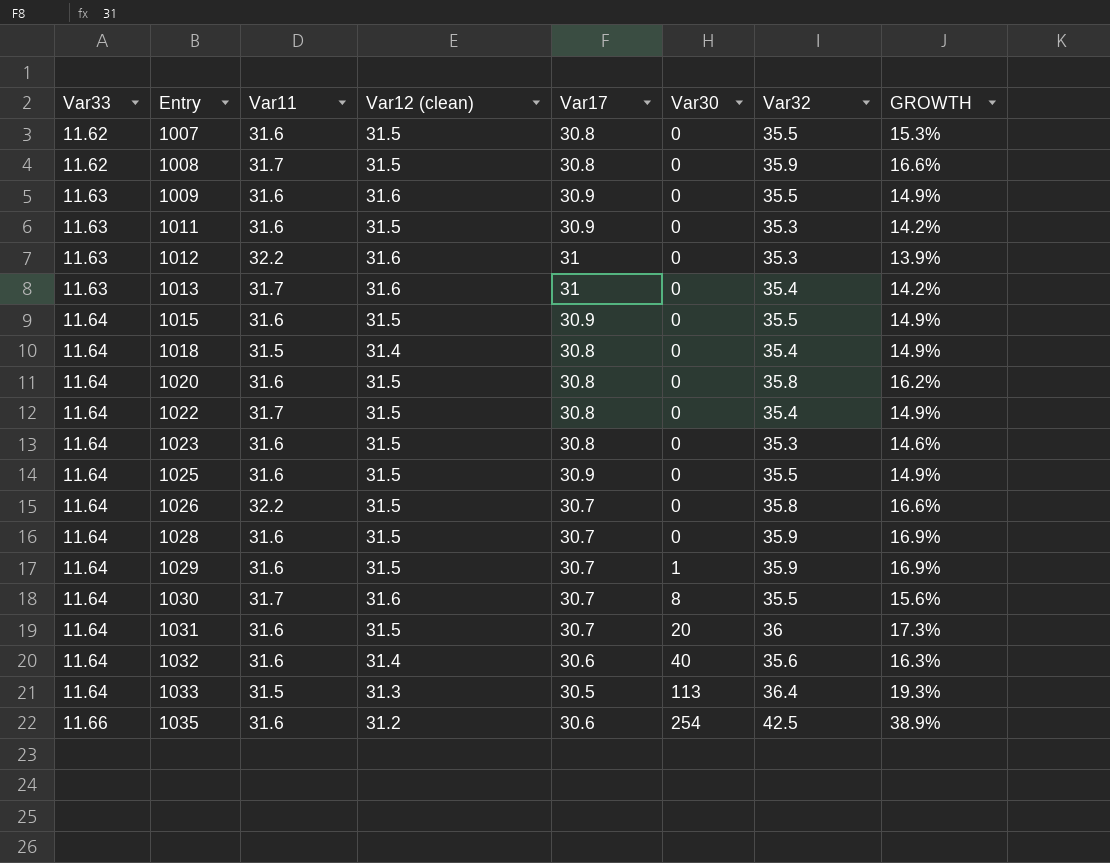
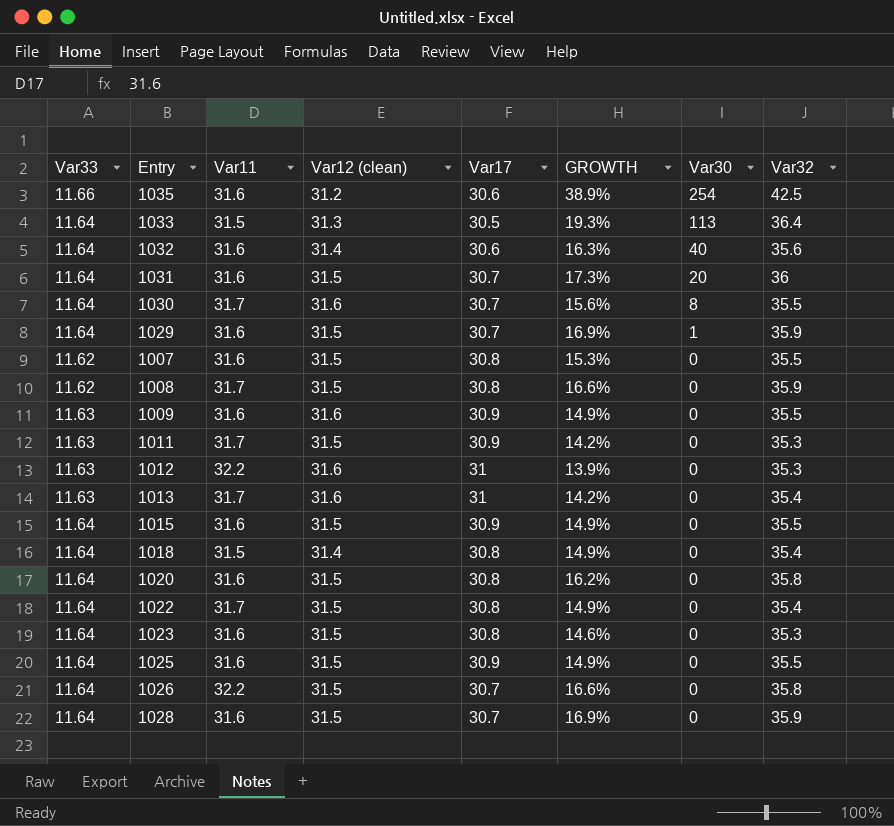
row order: Var33 ascending -> Var30 descending
column GROWTH | position: 8 -> 6
1011 | Var11: 31.6 -> 31.7

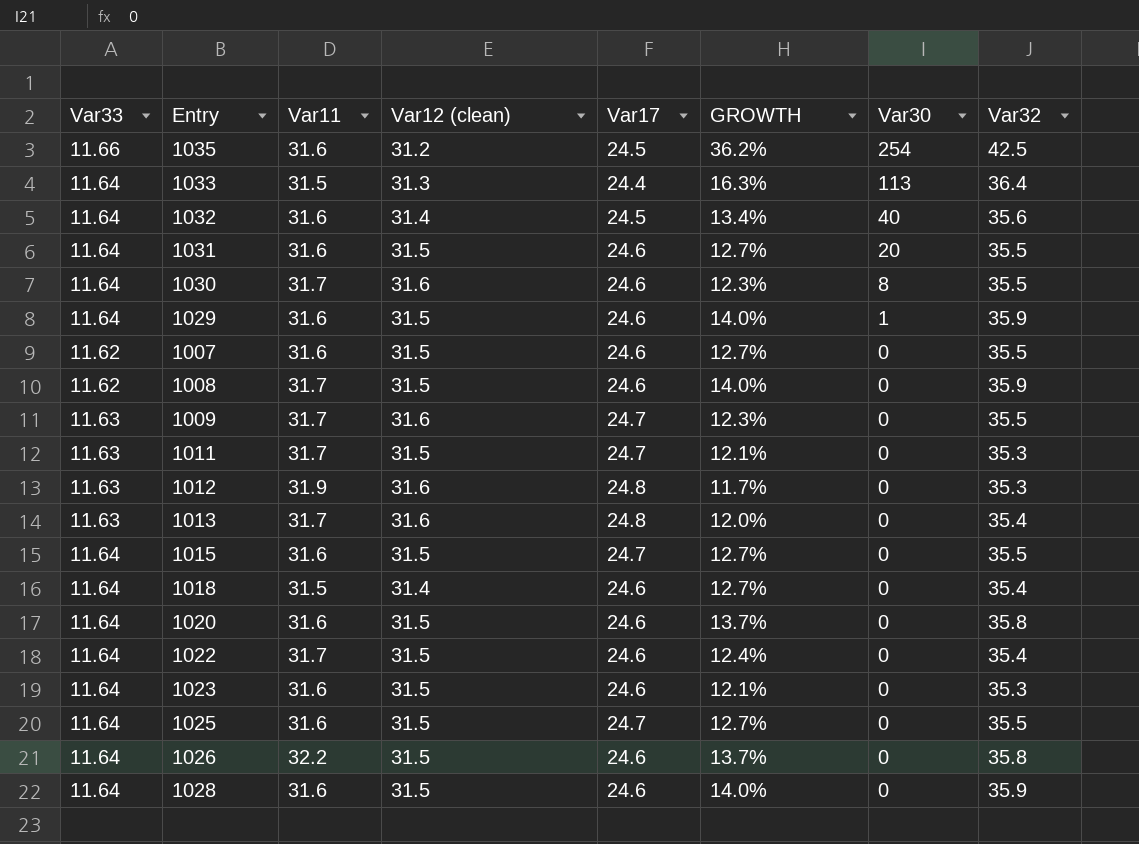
column GROWTH | formula: ([Var32] - [Var17]) / [Var17] -> ([Var32] - [Var12 (clean)]) / [Var12 (clean)]
1035 | Var17: 30.6 -> 24.5
1033 | Var17: 30.5 -> 24.4
1032 | Var17: 30.6 -> 24.5
1031 | Var17: 30.7 -> 24.6
1031 | Var32: 36 -> 35.5
1030 | Var17: 30.7 -> 24.6
1029 | Var17: 30.7 -> 24.6
1007 | Var17: 30.8 -> 24.6
1008 | Var17: 30.8 -> 24.6
1009 | Var11: 31.6 -> 31.7
1009 | Var17: 30.9 -> 24.7
1011 | Var17: 30.9 -> 24.7
1012 | Var11: 32.2 -> 31.9
1012 | Var17: 31 -> 24.8
1013 | Var17: 31 -> 24.8
1015 | Var17: 30.9 -> 24.7
1018 | Var17: 30.8 -> 24.6
1020 | Var17: 30.8 -> 24.6
1022 | Var17: 30.8 -> 24.6
1023 | Var17: 30.8 -> 24.6
1025 | Var17: 30.9 -> 24.7
1026 | Var17: 30.7 -> 24.6
1028 | Var17: 30.7 -> 24.6

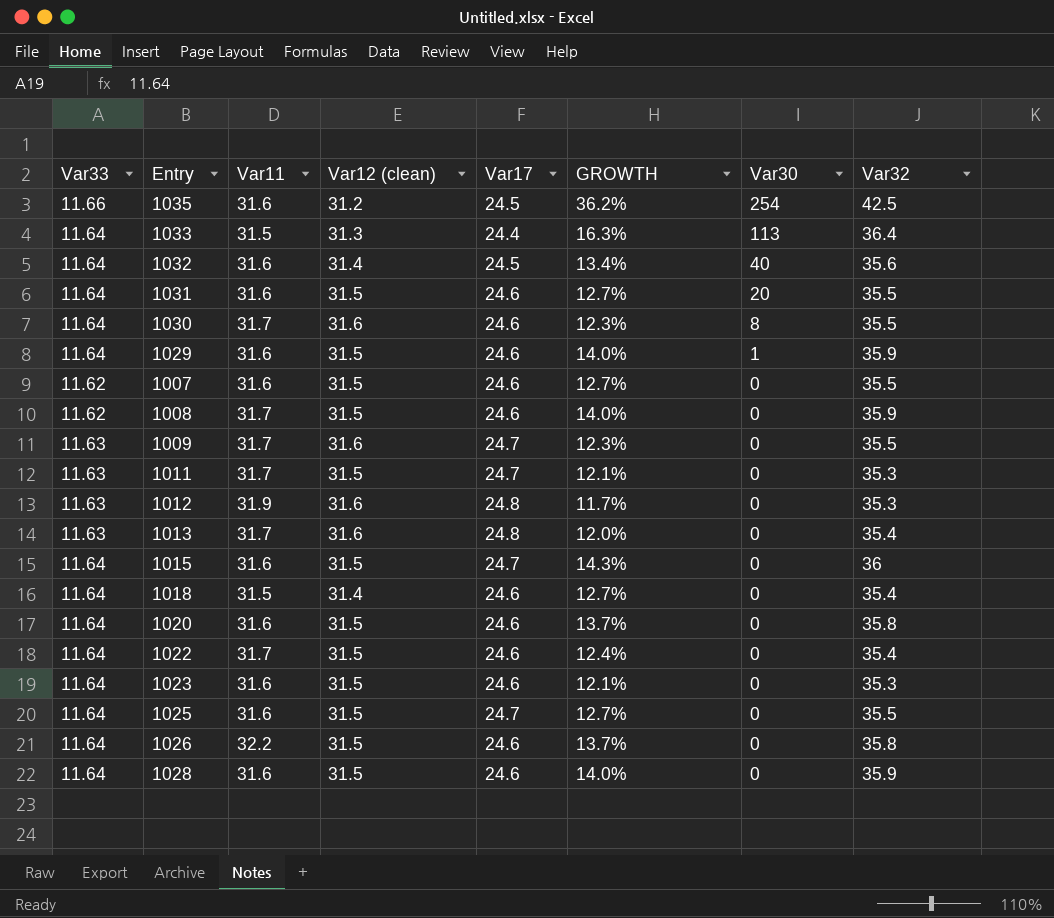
1015 | GROWTH: 12.7% -> 14.3%
1015 | Var32: 35.5 -> 36

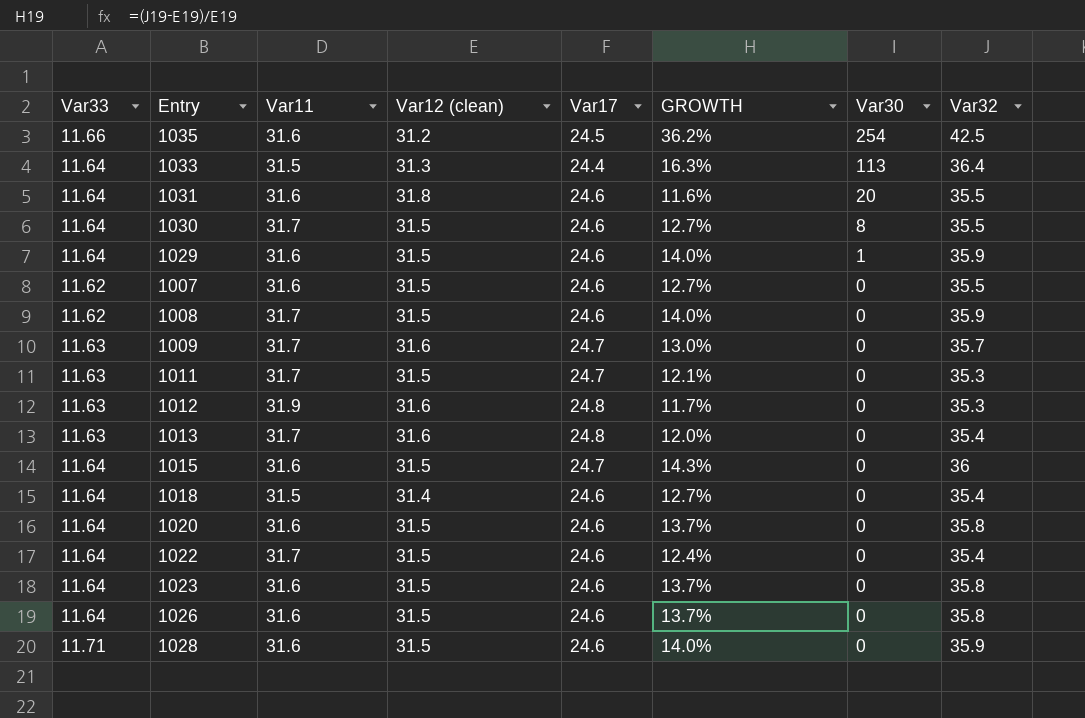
row 1032: 11.64 | 31.6 | 31.4 | 24.5 | 13.4% | 40 | 35.6 -> none
row 1025: 11.64 | 31.6 | 31.5 | 24.7 | 12.7% | 0 | 35.5 -> none
1031 | Var12 (clean): 31.5 -> 31.8
1031 | GROWTH: 12.7% -> 11.6%
1030 | Var12 (clean): 31.6 -> 31.5
1030 | GROWTH: 12.3% -> 12.7%
1009 | GROWTH: 12.3% -> 13.0%
1009 | Var32: 35.5 -> 35.7
1023 | GROWTH: 12.1% -> 13.7%
1023 | Var32: 35.3 -> 35.8
1026 | Var11: 32.2 -> 31.6
1028 | Var33: 11.64 -> 11.71

